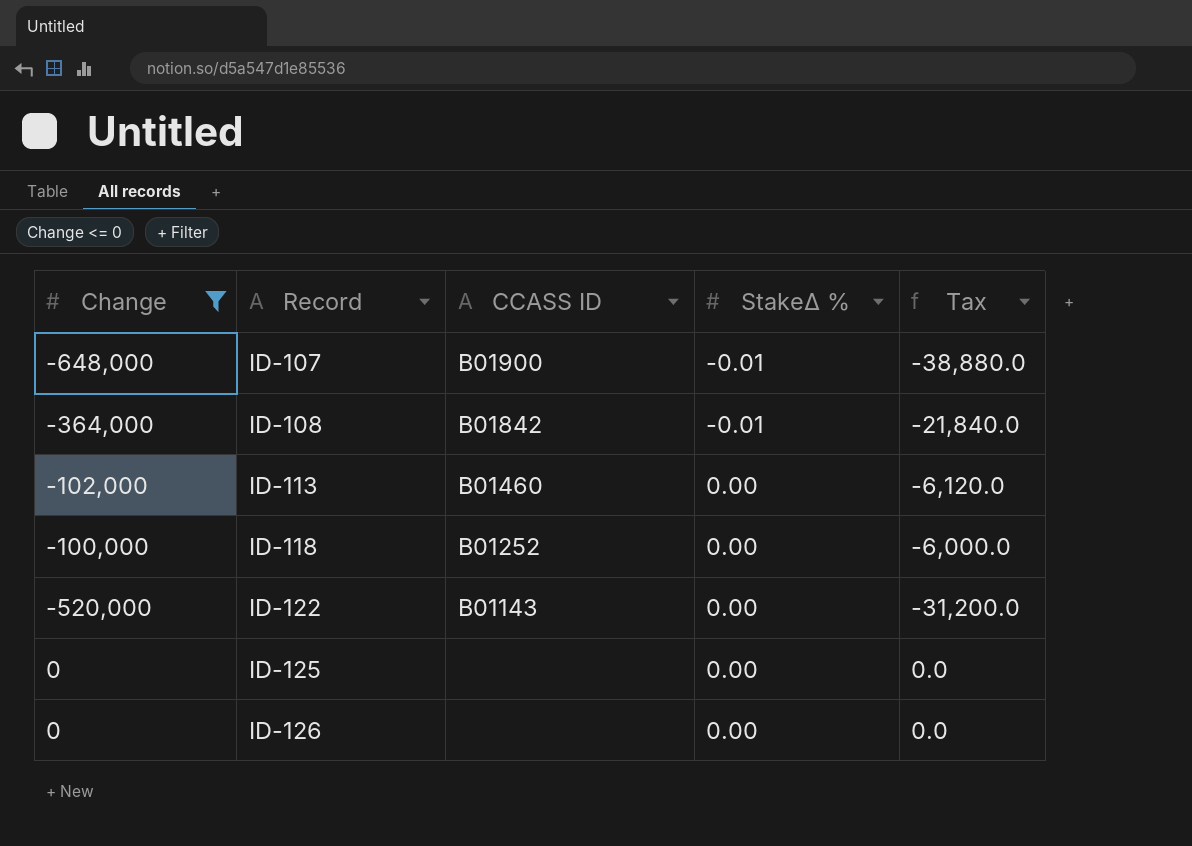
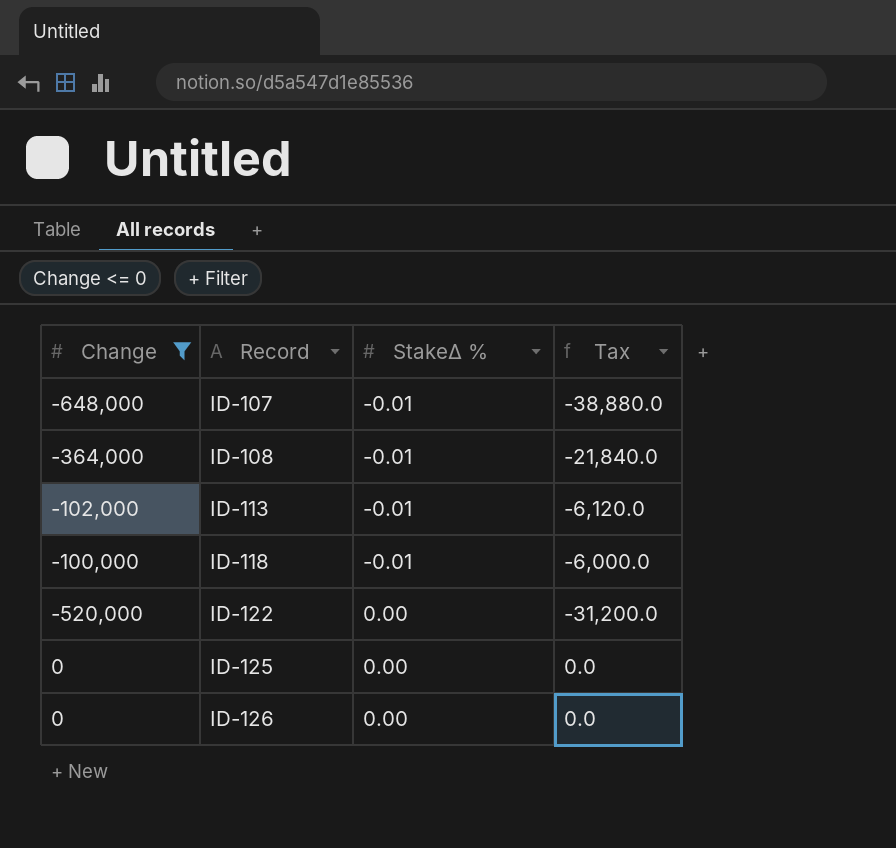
column CCASS ID | position: 3 -> none
ID-113 | StakeΔ %: 0.00 -> -0.01
ID-118 | StakeΔ %: 0.00 -> -0.01

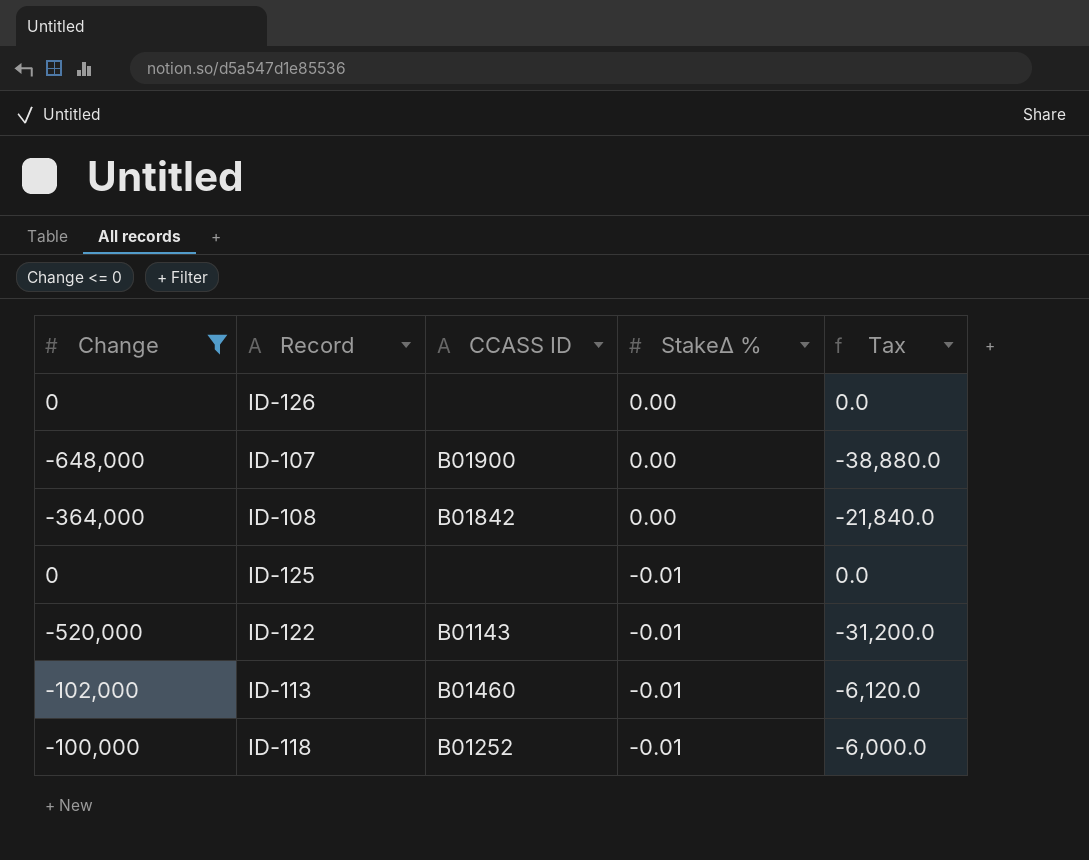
row order: Record ascending -> StakeΔ % descending
column CCASS ID | position: none -> 3
ID-107 | StakeΔ %: -0.01 -> 0.00
ID-108 | StakeΔ %: -0.01 -> 0.00
ID-125 | StakeΔ %: 0.00 -> -0.01
ID-122 | StakeΔ %: 0.00 -> -0.01

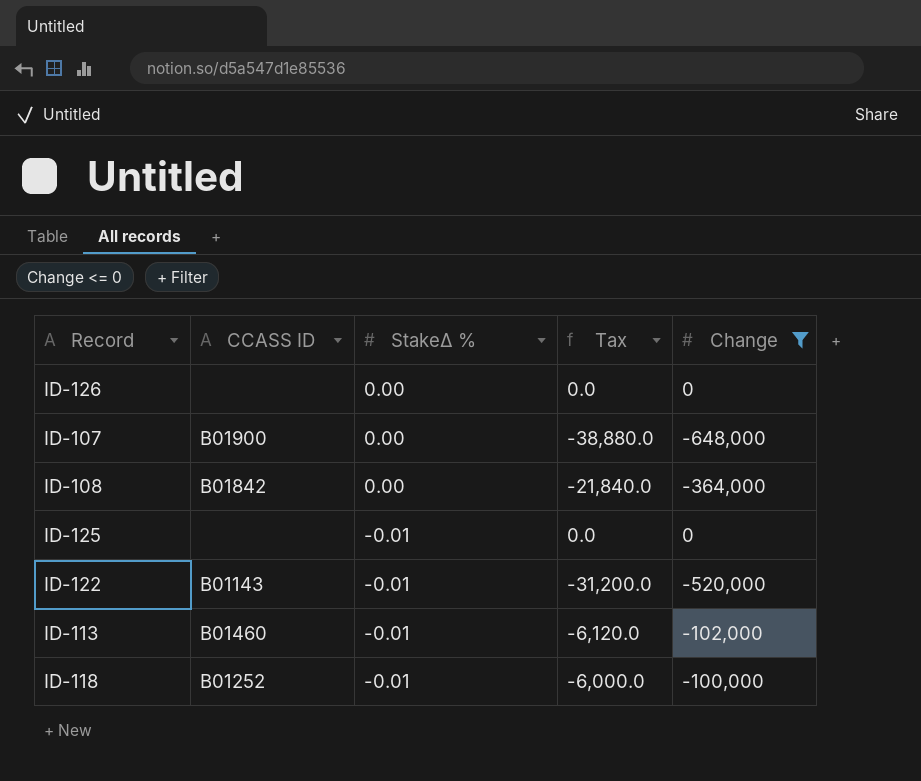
column Change | position: 1 -> 5

